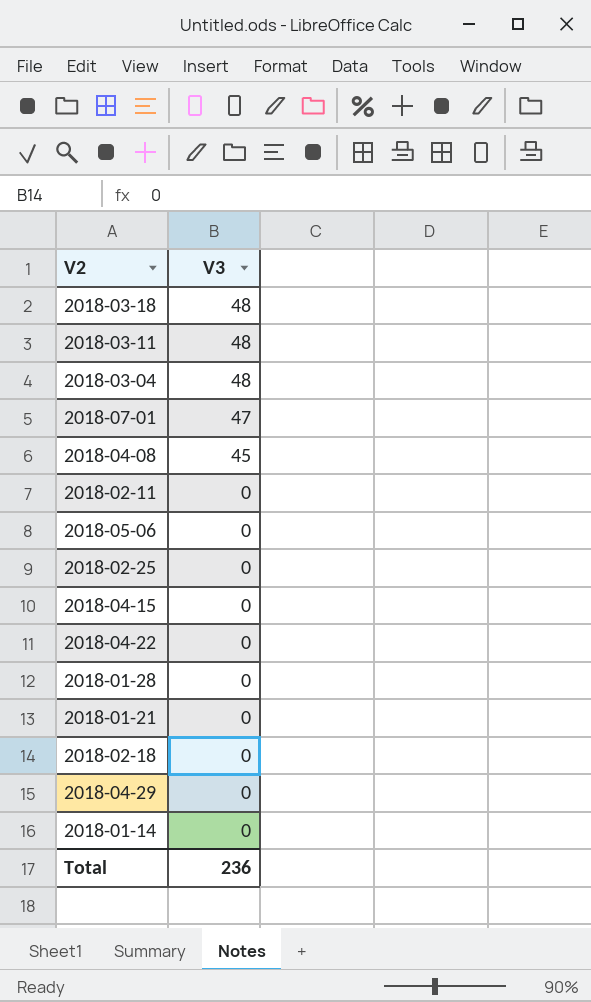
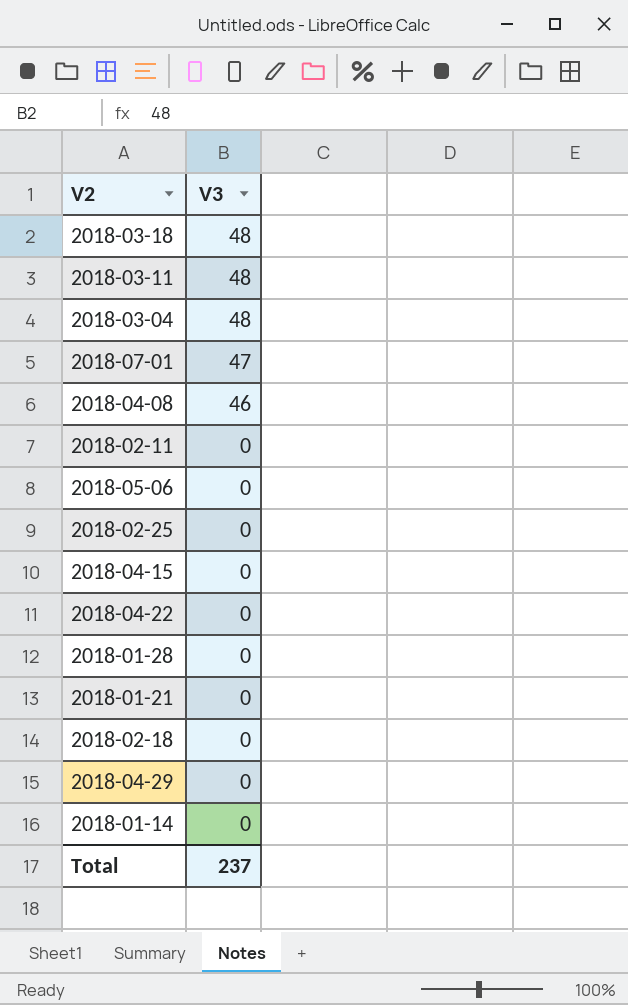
2018-04-08 | V3: 45 -> 46
Total | V3: 236 -> 237

